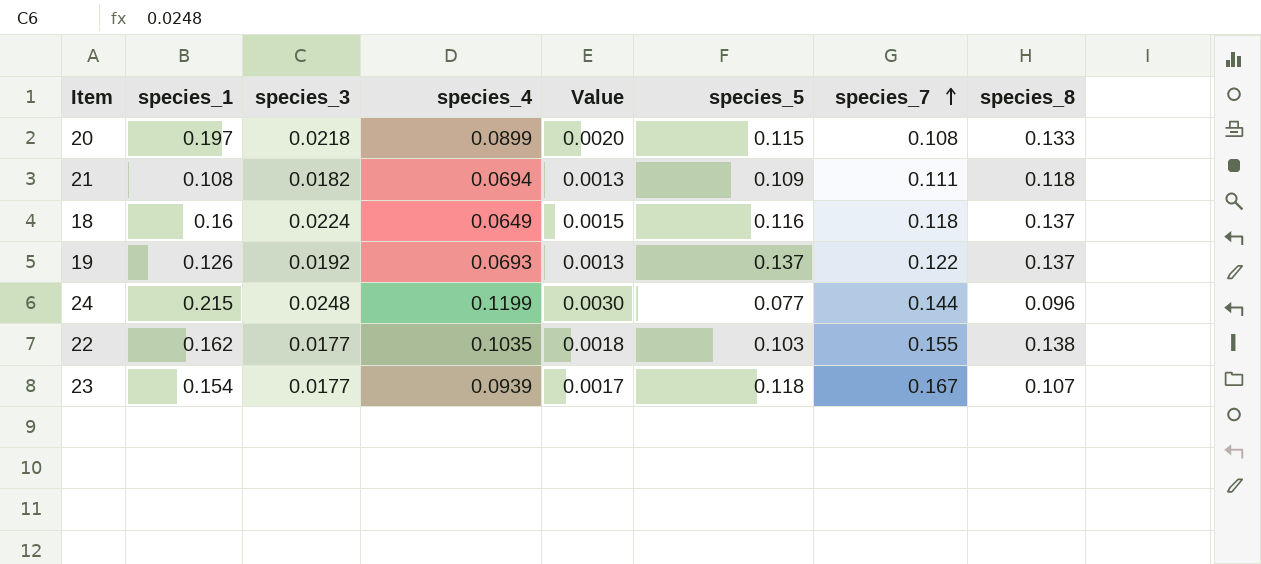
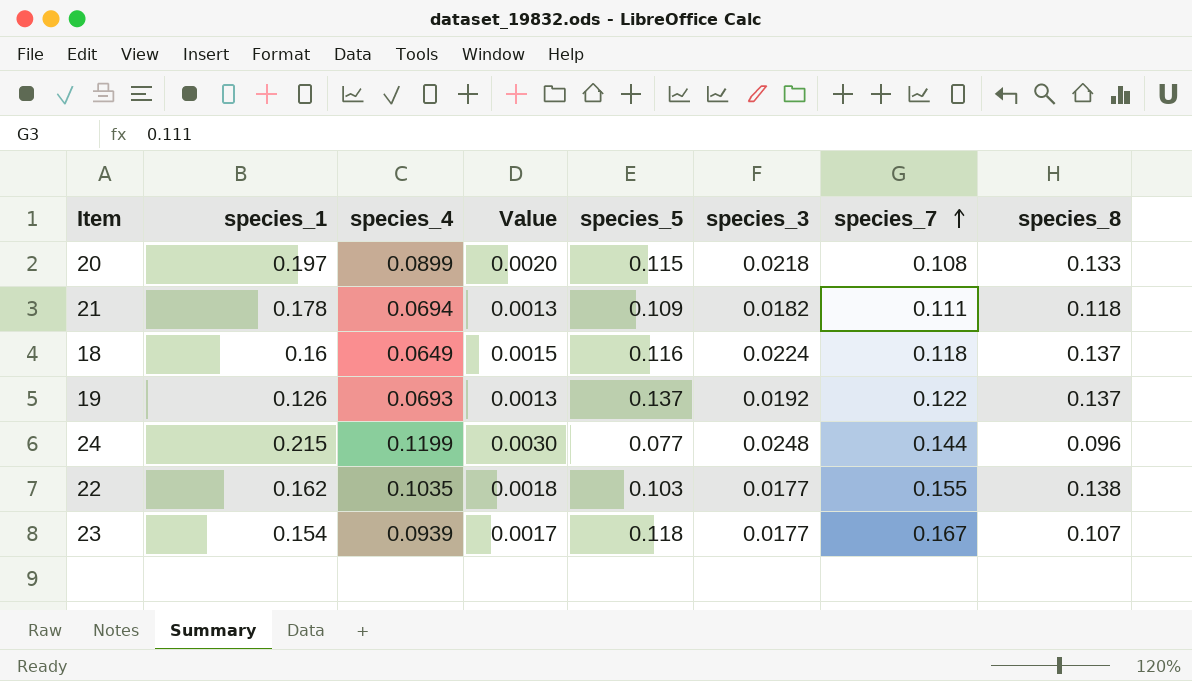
column species_3 | position: 3 -> 6
21 | species_1: 0.108 -> 0.178

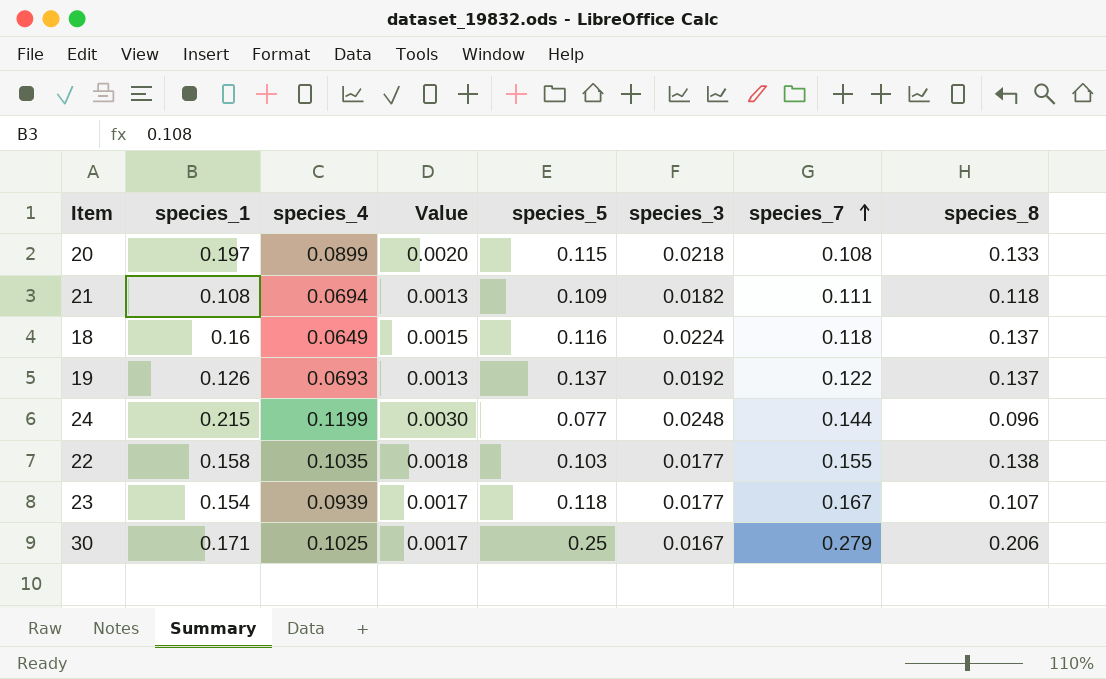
21 | species_1: 0.178 -> 0.108
22 | species_1: 0.162 -> 0.158
row 30: none -> 0.171 | 0.1025 | 0.0017 | 0.25 | 0.0167 | 0.279 | 0.206

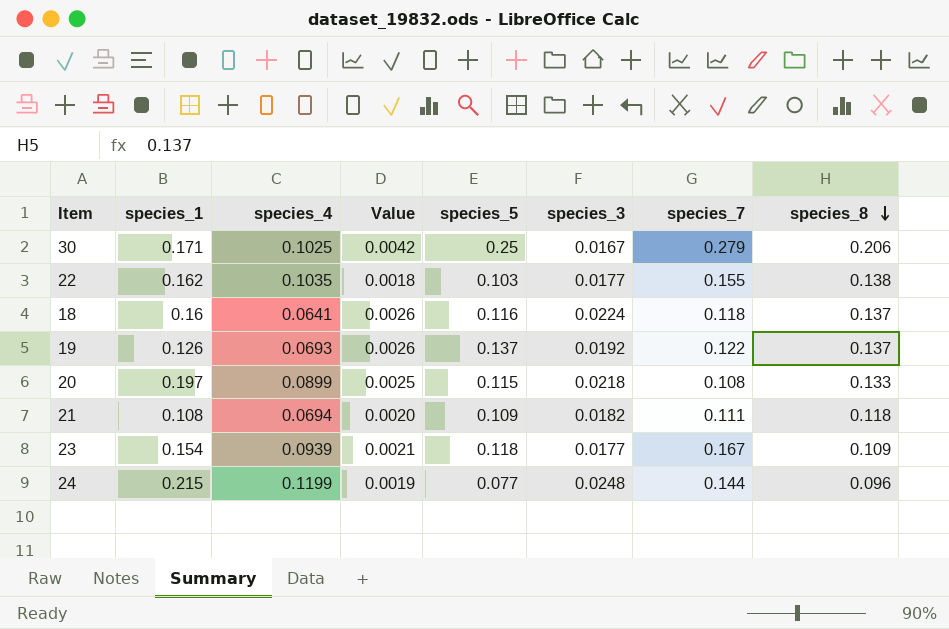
row order: species_7 ascending -> species_8 descending
column Value | formula: [species_4] * [species_3] -> [species_5] * [species_3]
22 | species_1: 0.158 -> 0.162
18 | species_4: 0.0649 -> 0.0641
23 | species_8: 0.107 -> 0.109

